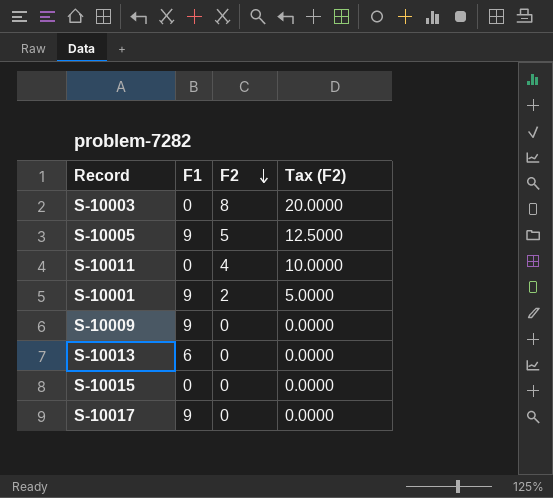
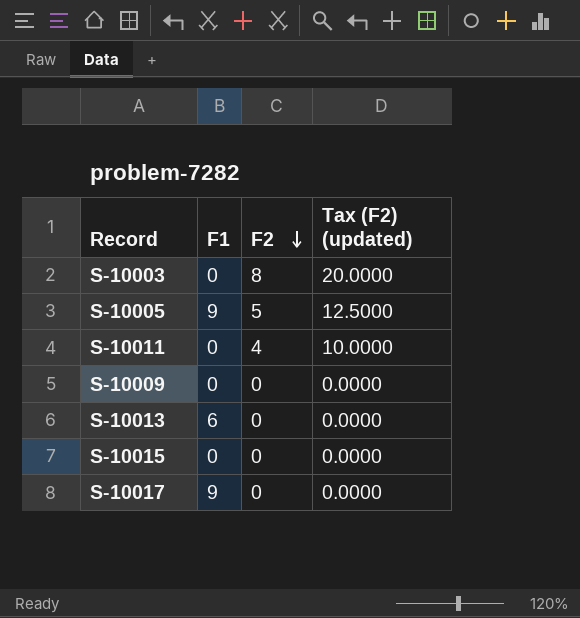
column name: Tax (F2) -> Tax (F2) (updated)
row S-10001: 9 | 2 | 5.0000 -> none
S-10009 | F1: 9 -> 0

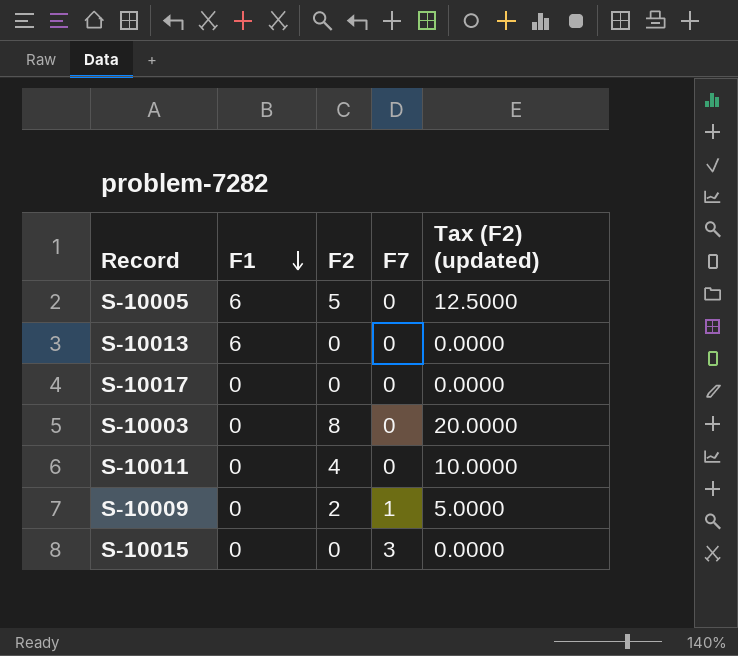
row order: F2 descending -> F1 descending
column F7 | position: none -> 4
S-10005 | F1: 9 -> 6
S-10017 | F1: 9 -> 0
S-10009 | F2: 0 -> 2
S-10009 | Tax (F2) (updated): 0.0000 -> 5.0000

